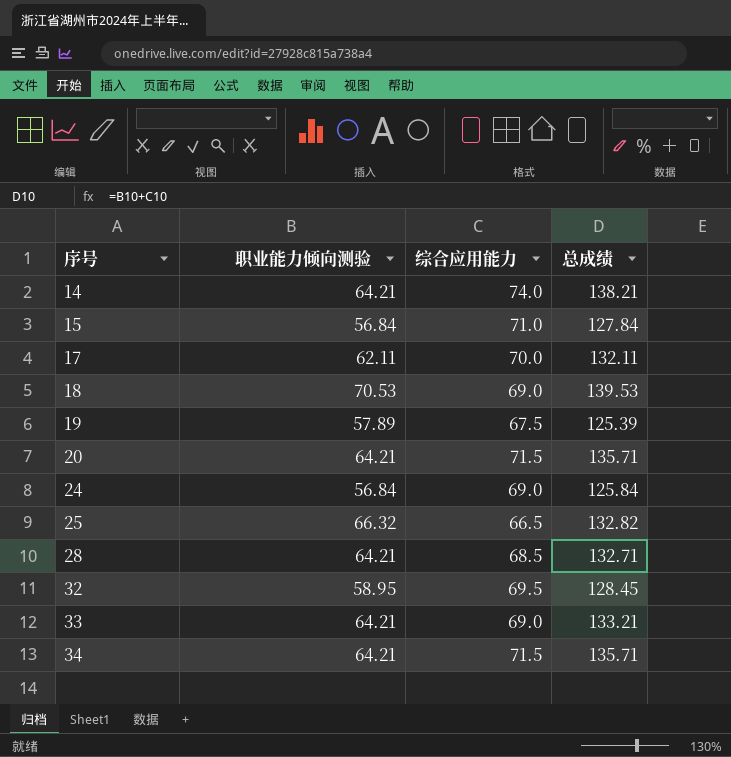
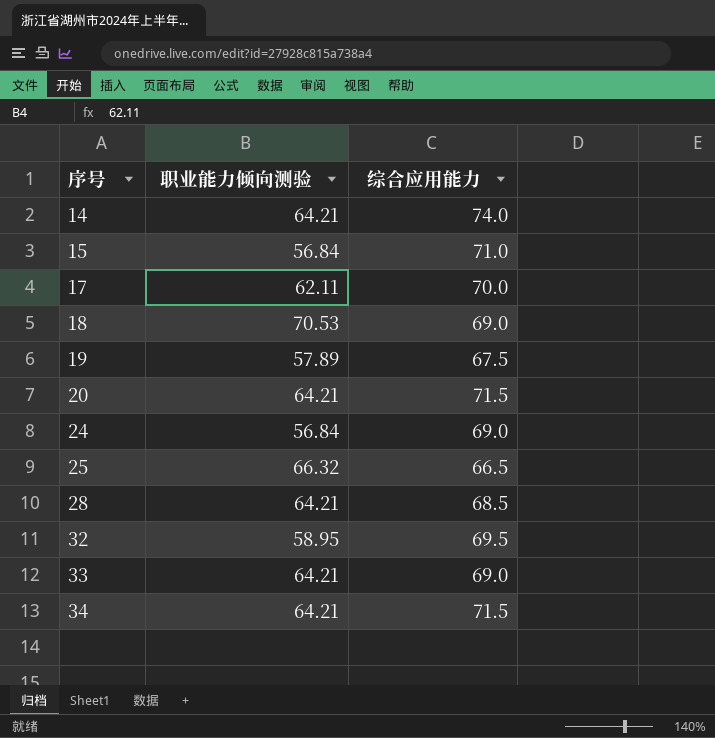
column 总成绩 | formula: [职业能力倾向测验] + [综合应用能力] -> none

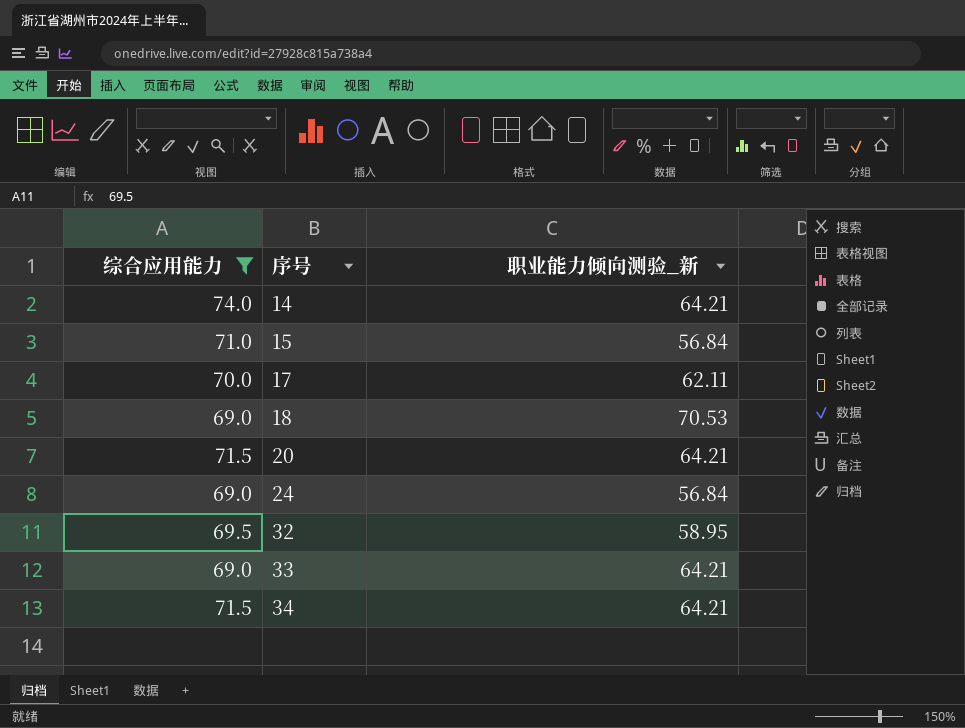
filter: none -> 综合应用能力 >= 69.0
column 综合应用能力 | position: 3 -> 1
column name: 职业能力倾向测验 -> 职业能力倾向测验_新

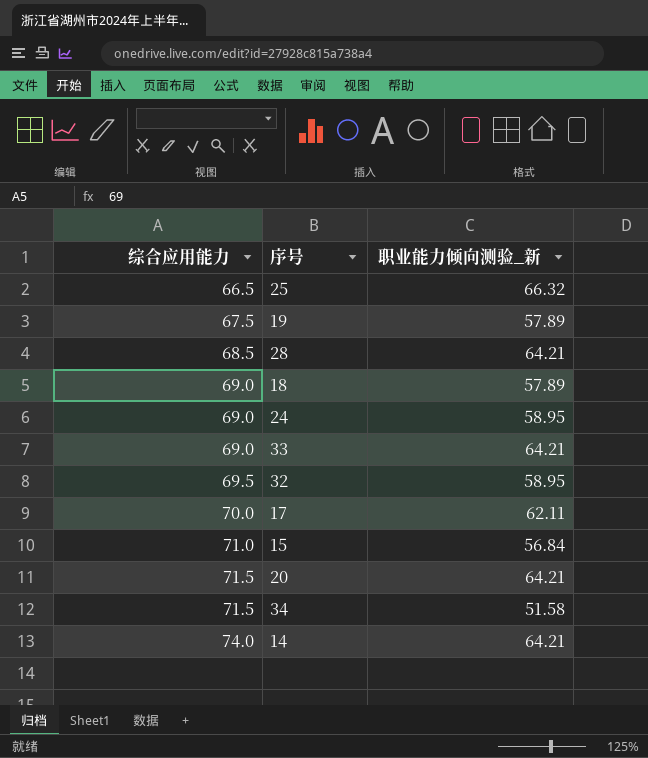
filter: 综合应用能力 >= 69.0 -> none
row order: 序号 ascending -> 综合应用能力 ascending
18 | 职业能力倾向测验_新: 70.53 -> 57.89
24 | 职业能力倾向测验_新: 56.84 -> 58.95
34 | 职业能力倾向测验_新: 64.21 -> 51.58

